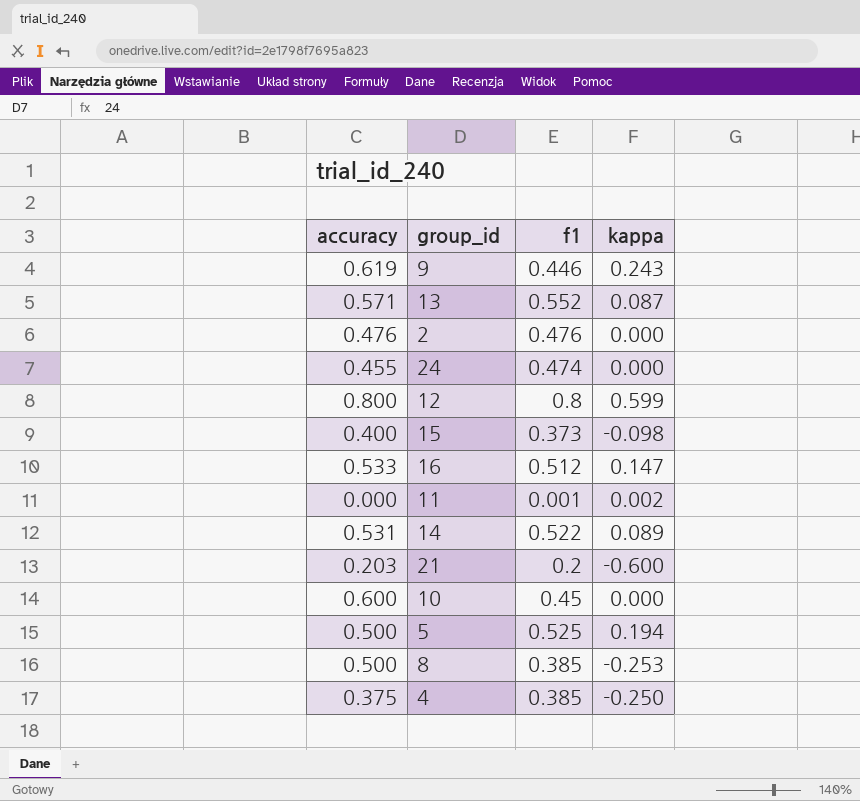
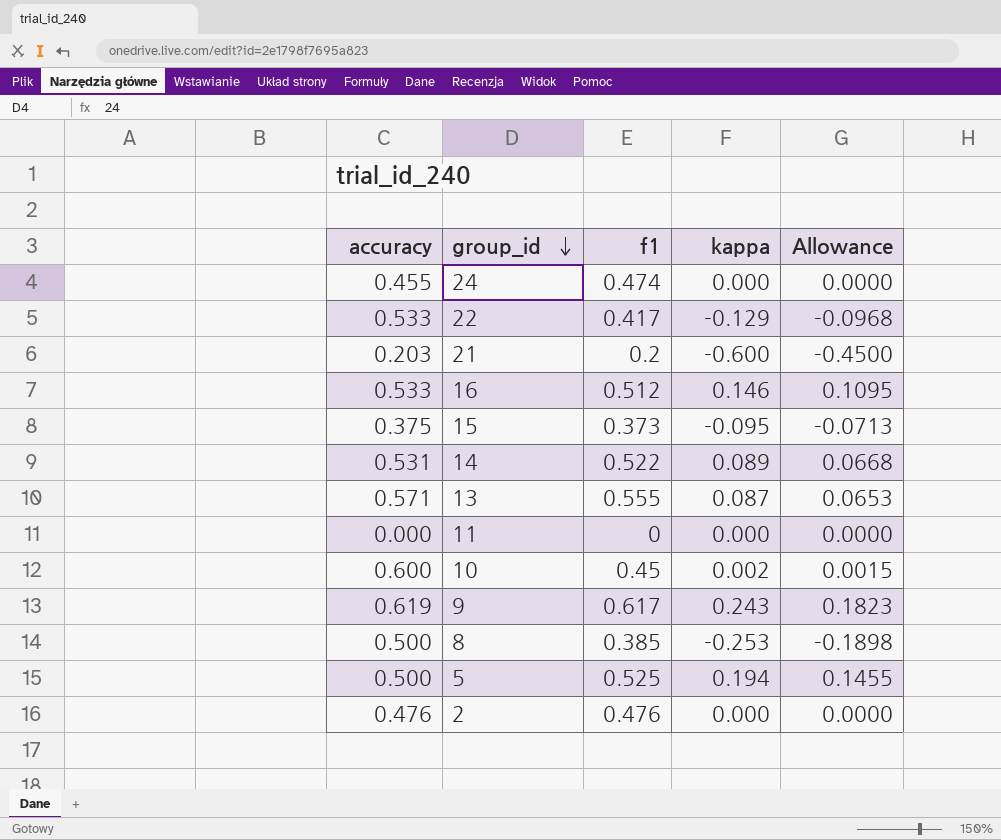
row order: none -> group_id descending
column Allowance | formula: none -> [kappa] * 0.75
row 12: 0.800 | 0.8 | 0.599 -> none
row 4: 0.375 | 0.385 | -0.250 -> none
row 22: none -> 0.533 | 0.417 | -0.129 | -0.0968
16 | kappa: 0.147 -> 0.146
15 | accuracy: 0.400 -> 0.375
15 | kappa: -0.098 -> -0.095
13 | f1: 0.552 -> 0.555
11 | f1: 0.001 -> 0
11 | kappa: 0.002 -> 0.000
10 | kappa: 0.000 -> 0.002
9 | f1: 0.446 -> 0.617

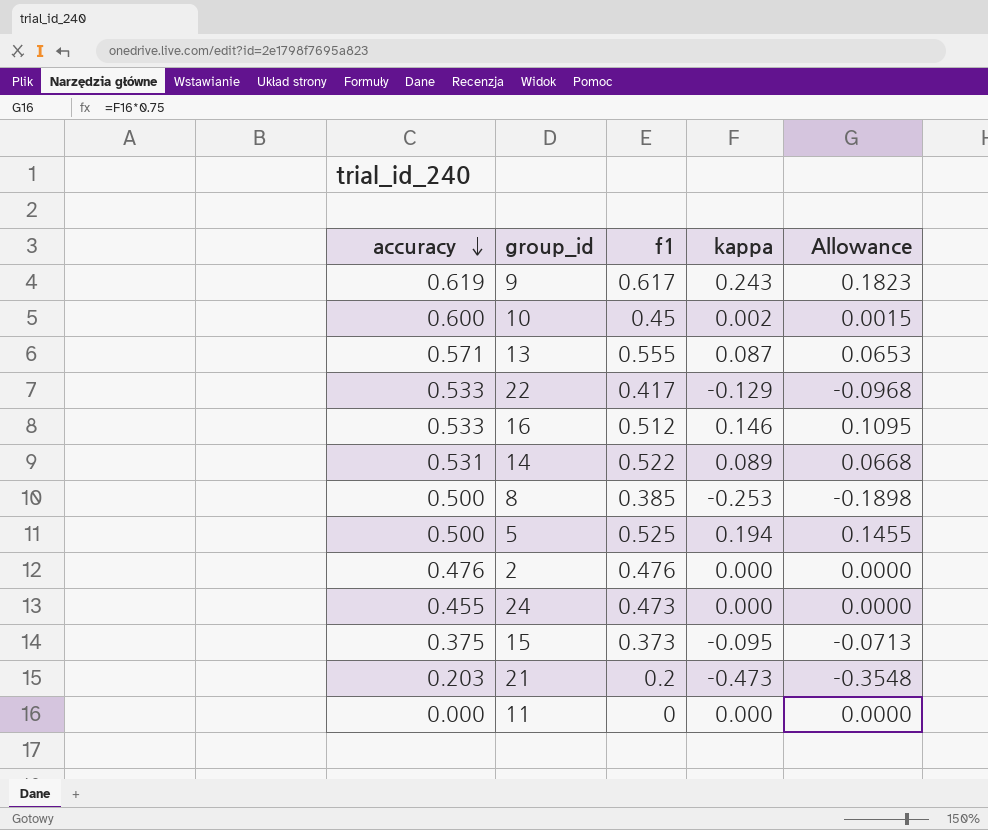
row order: group_id descending -> accuracy descending
24 | f1: 0.474 -> 0.473
21 | kappa: -0.600 -> -0.473
21 | Allowance: -0.4500 -> -0.3548

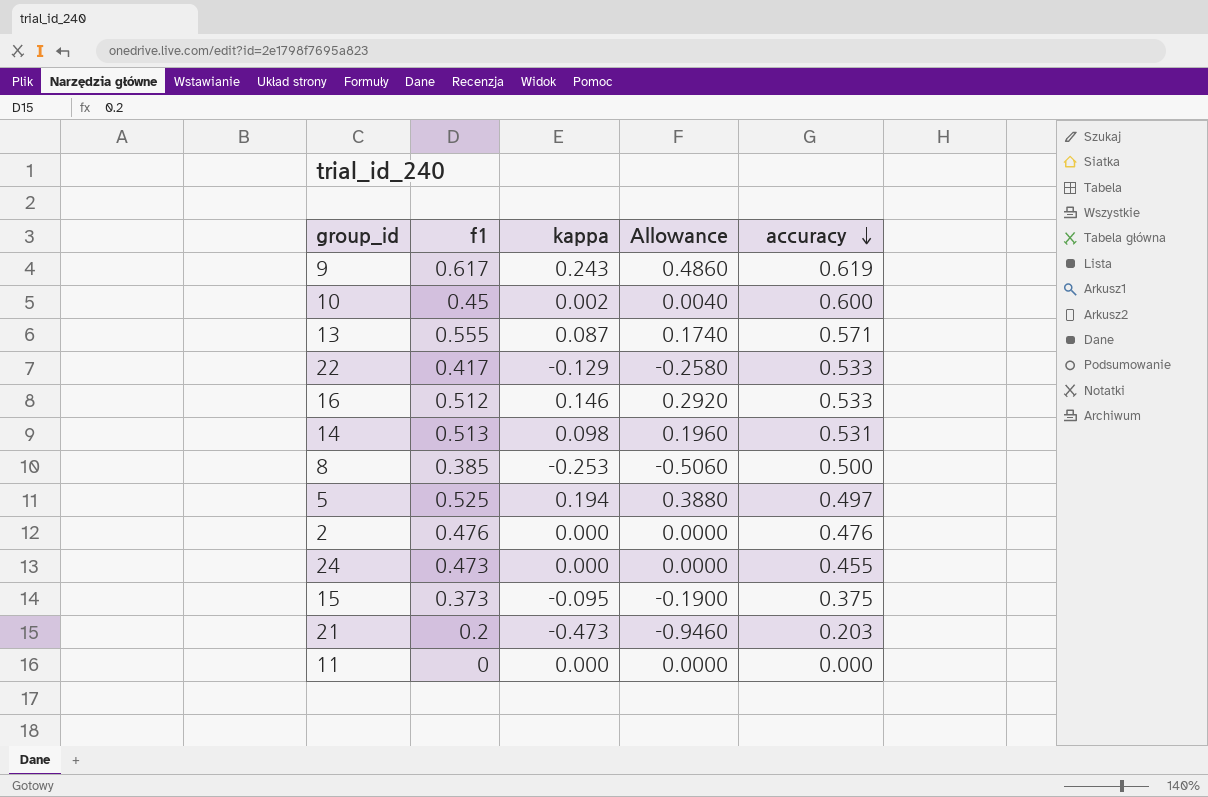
column Allowance | formula: [kappa] * 0.75 -> [kappa] * 2
column accuracy | position: 1 -> 5
14 | f1: 0.522 -> 0.513
14 | kappa: 0.089 -> 0.098
5 | accuracy: 0.500 -> 0.497

